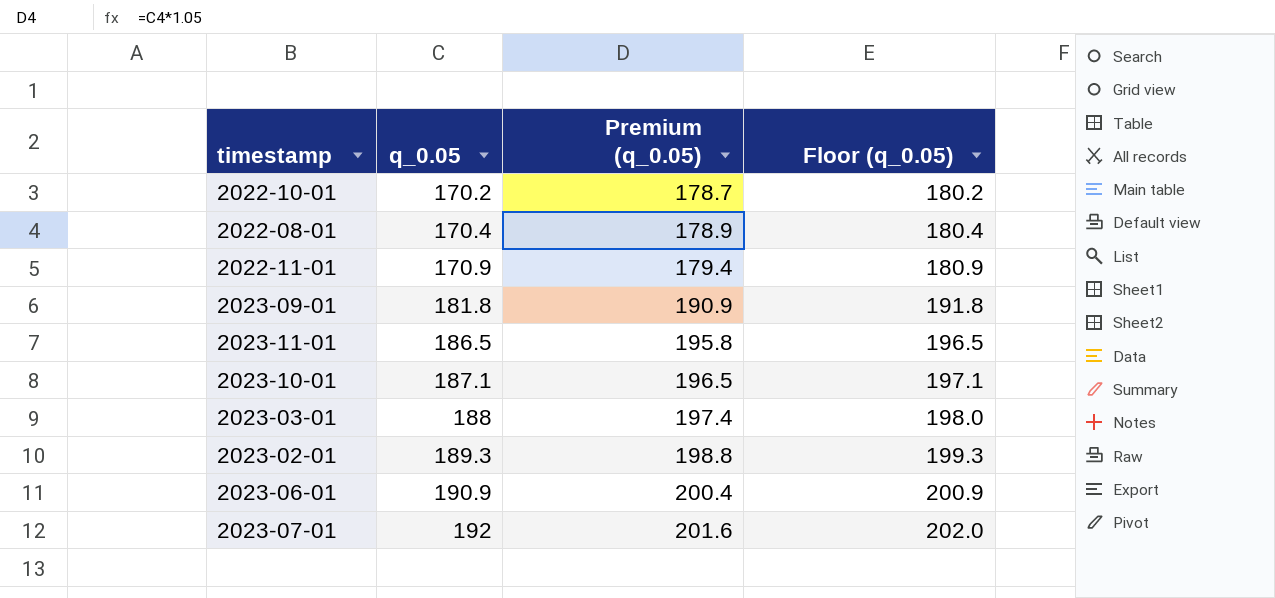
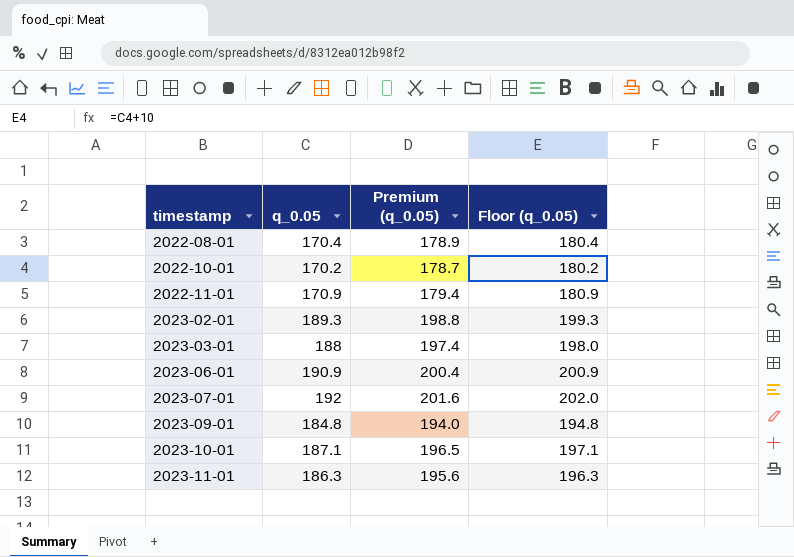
row order: q_0.05 ascending -> timestamp ascending
2023-09-01 | q_0.05: 181.8 -> 184.8
2023-09-01 | Premium (q_0.05): 190.9 -> 194.0
2023-09-01 | Floor (q_0.05): 191.8 -> 194.8
2023-11-01 | q_0.05: 186.5 -> 186.3
2023-11-01 | Premium (q_0.05): 195.8 -> 195.6
2023-11-01 | Floor (q_0.05): 196.5 -> 196.3

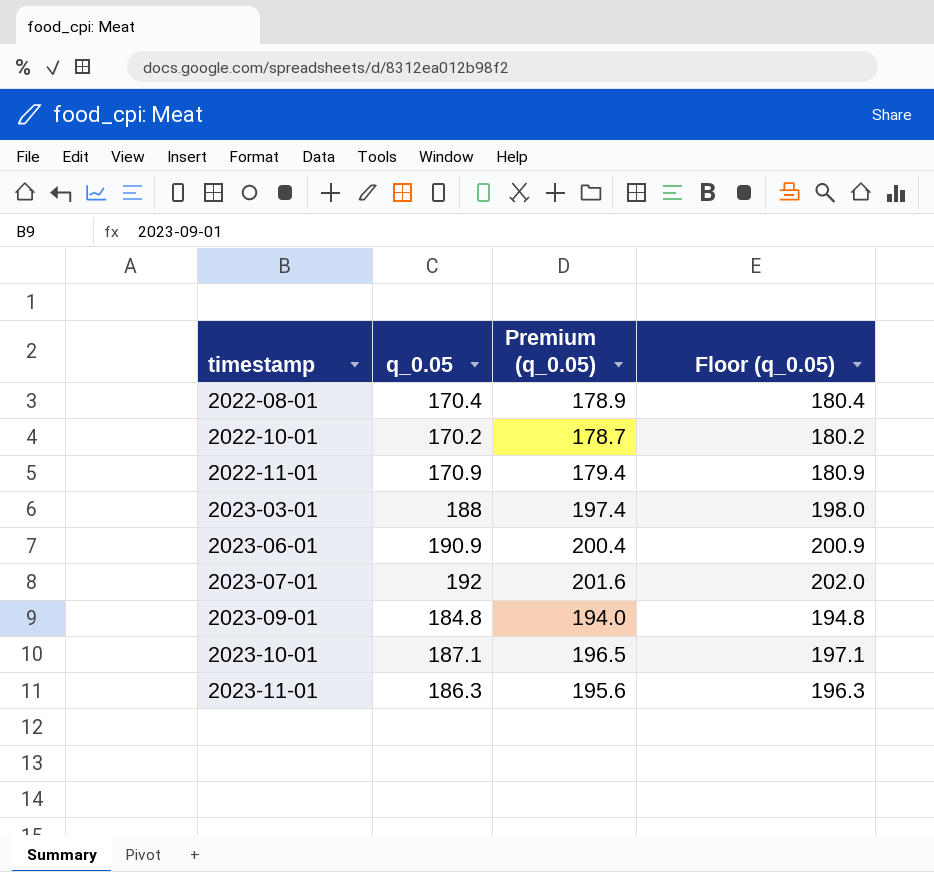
row 2023-02-01: 189.3 | 198.8 | 199.3 -> none

